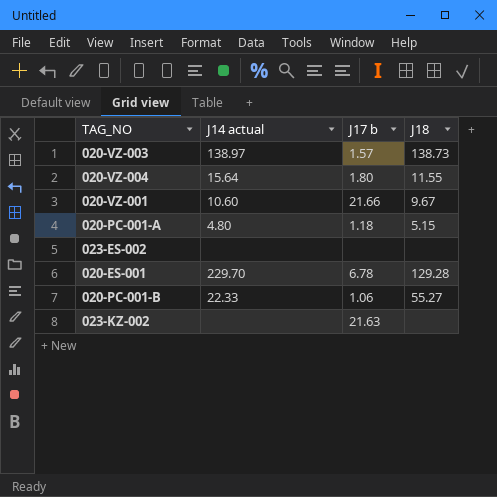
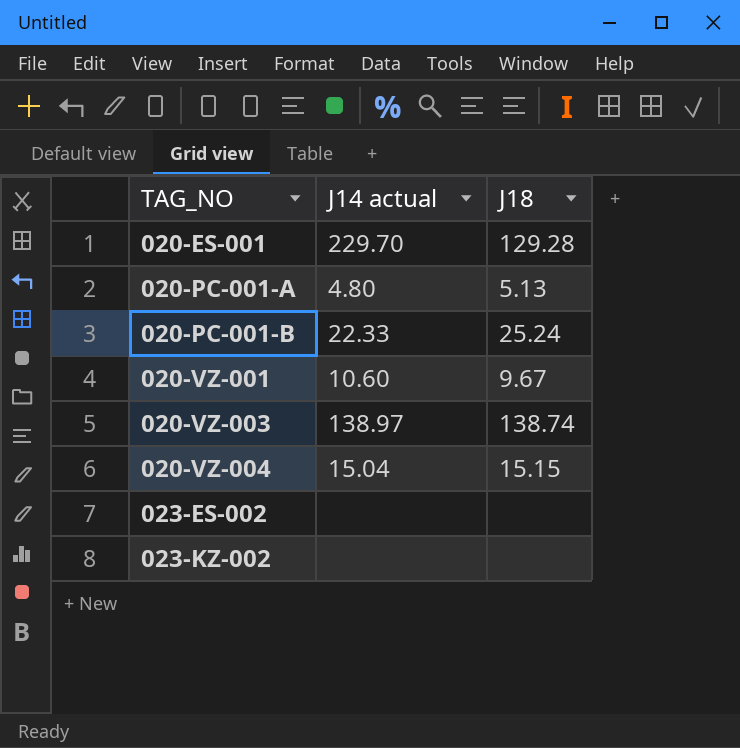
row order: none -> TAG_NO ascending
column J17 b | position: 3 -> none
020-PC-001-A | J18: 5.15 -> 5.13
020-PC-001-B | J18: 55.27 -> 25.24
020-VZ-003 | J18: 138.73 -> 138.74
020-VZ-004 | J14 actual: 15.64 -> 15.04
020-VZ-004 | J18: 11.55 -> 15.15

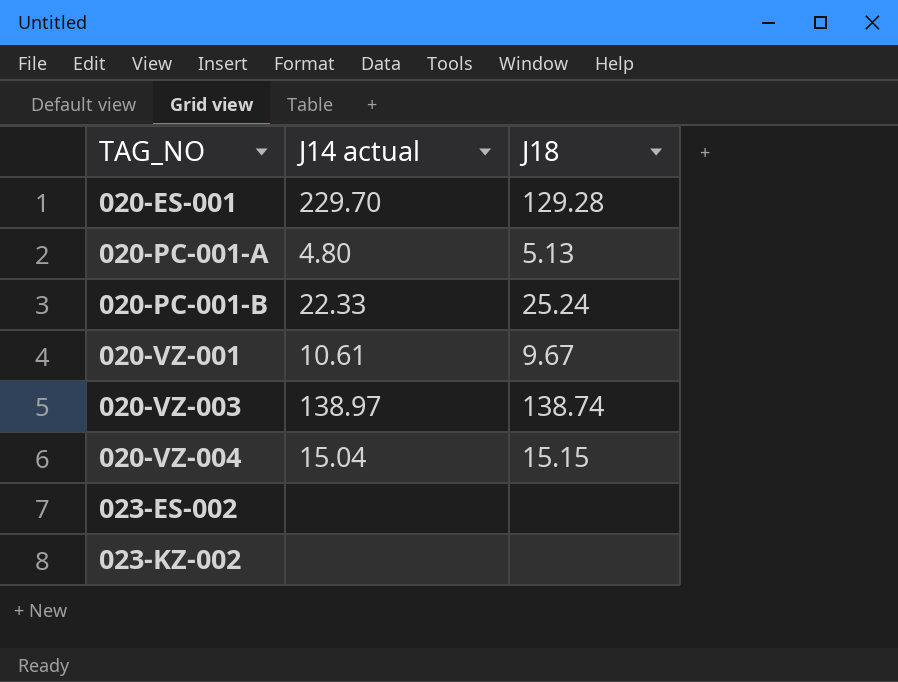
020-VZ-001 | J14 actual: 10.60 -> 10.61

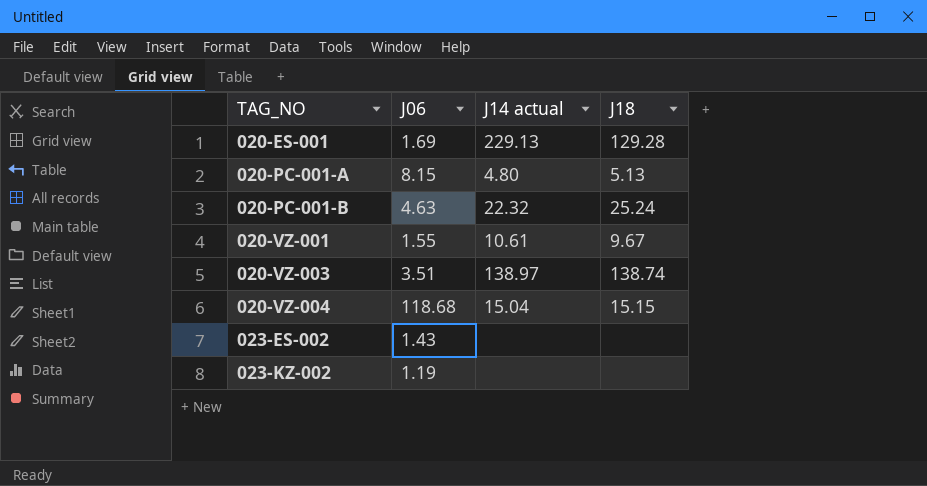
column J06 | position: none -> 2
020-ES-001 | J14 actual: 229.70 -> 229.13
020-PC-001-B | J14 actual: 22.33 -> 22.32

